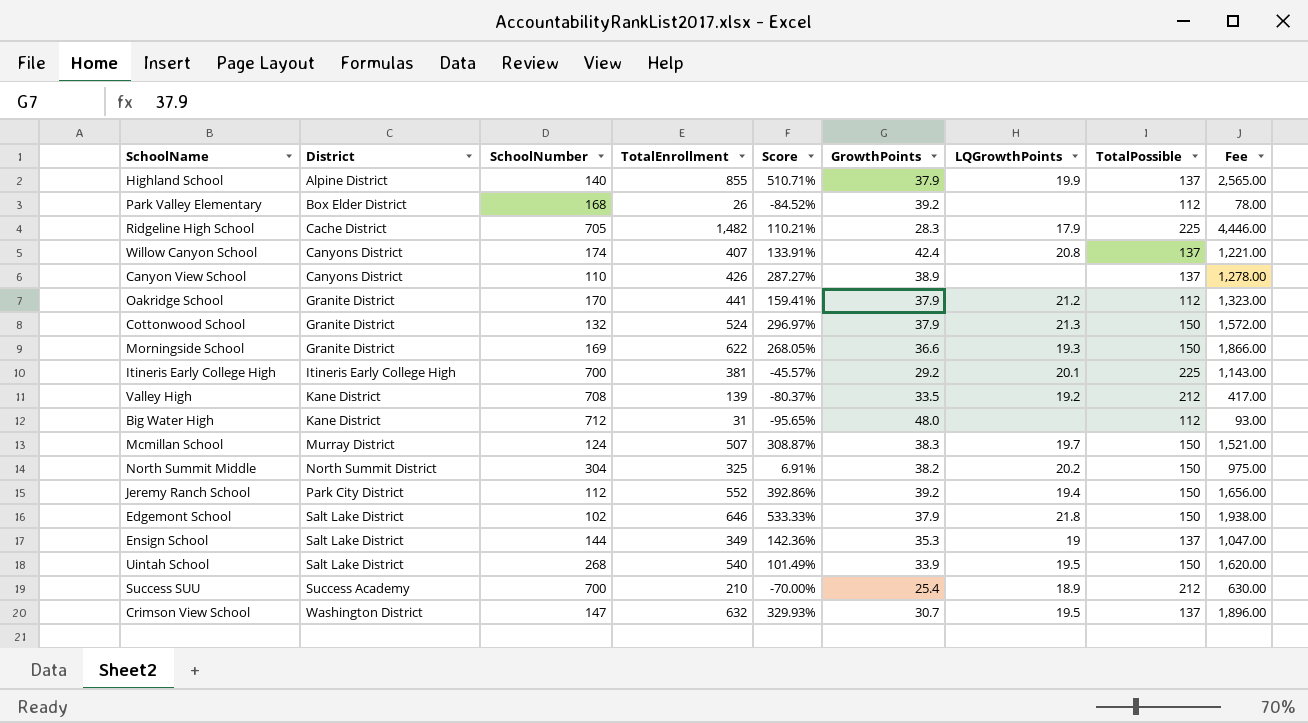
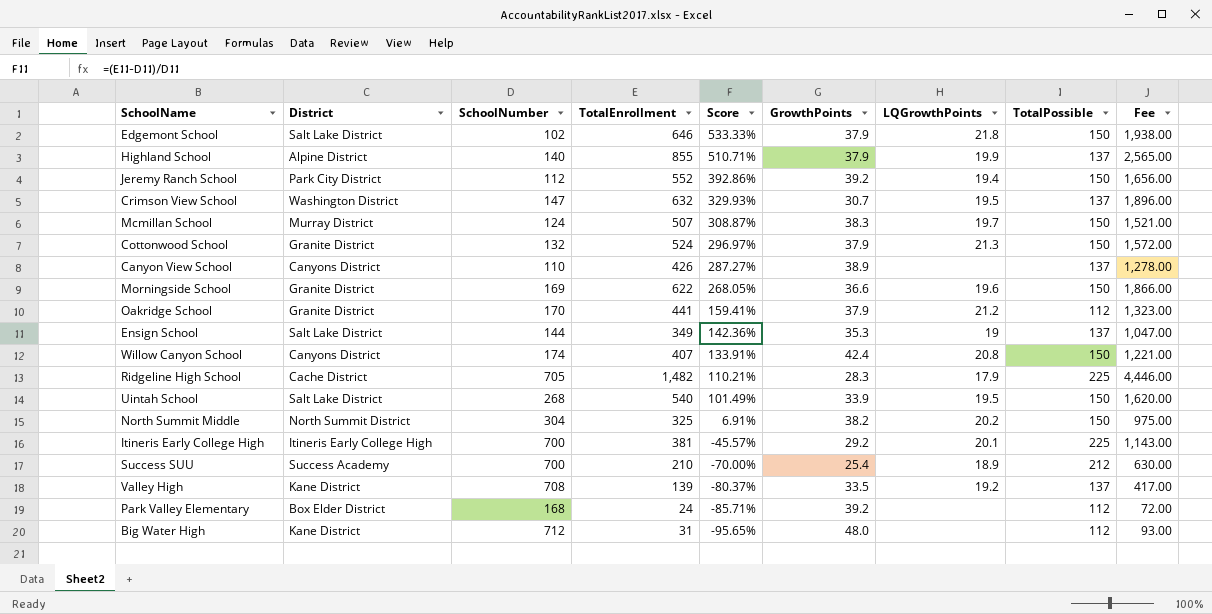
row order: District ascending -> Score descending
Morningside School | LQGrowthPoints: 19.3 -> 19.6
Willow Canyon School | TotalPossible: 137 -> 150
Valley High | TotalPossible: 212 -> 137
Park Valley Elementary | TotalEnrollment: 26 -> 24
Park Valley Elementary | Score: -84.52% -> -85.71%
Park Valley Elementary | Fee: 78.00 -> 72.00

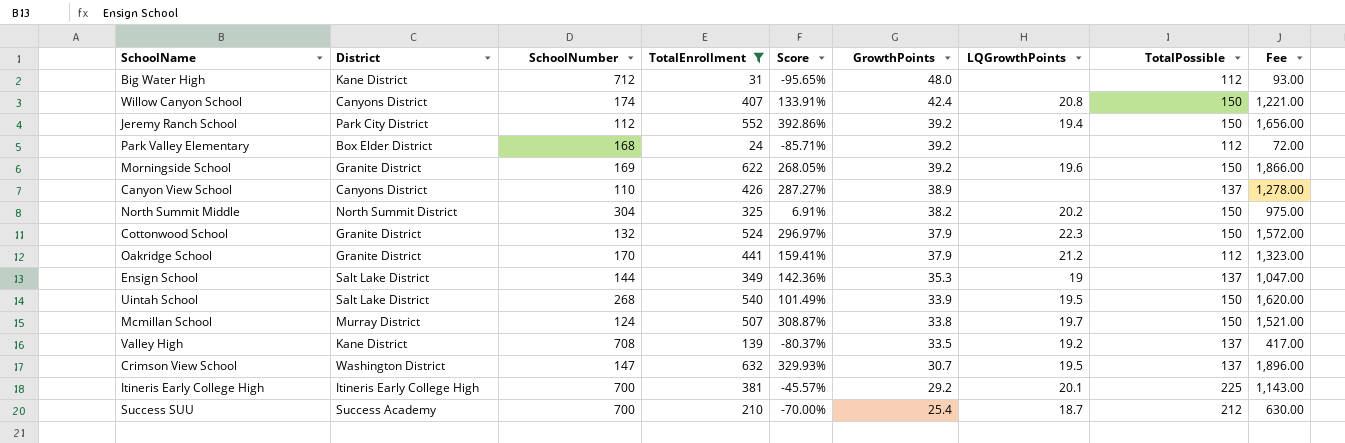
filter: none -> TotalEnrollment <= 632
row order: Score descending -> GrowthPoints descending
Morningside School | GrowthPoints: 36.6 -> 39.2
Cottonwood School | LQGrowthPoints: 21.3 -> 22.3
Mcmillan School | GrowthPoints: 38.3 -> 33.8
Success SUU | LQGrowthPoints: 18.9 -> 18.7

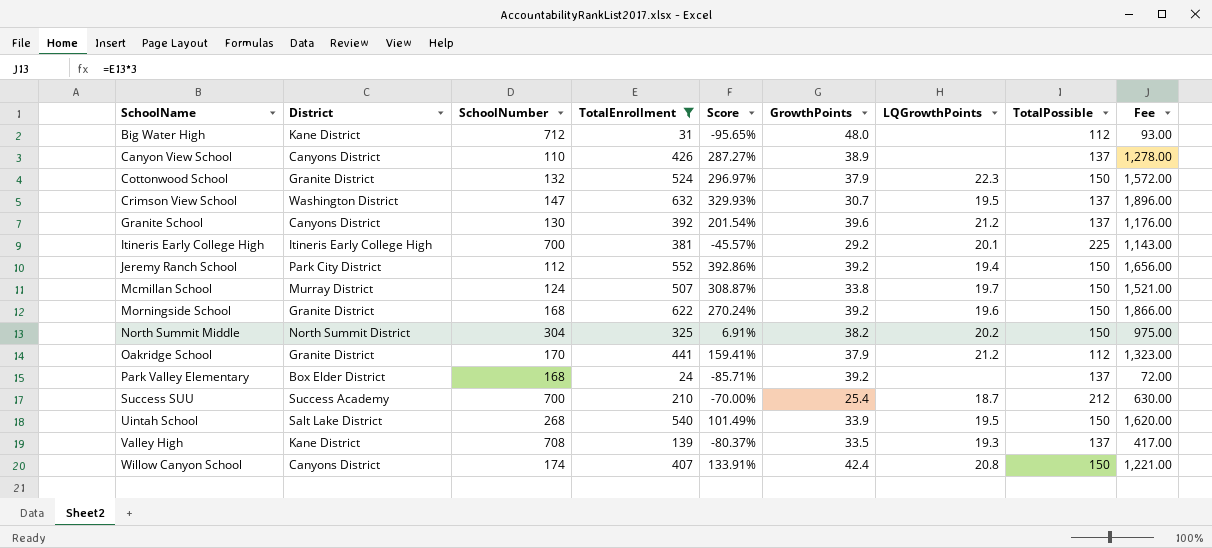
row order: GrowthPoints descending -> SchoolName ascending
row Ensign School: Salt Lake District | 144 | 349 | 142.36% | 35.3 | 19 | 137 | 1,047.00 -> none
row Granite School: none -> Canyons District | 130 | 392 | 201.54% | 39.6 | 21.2 | 137 | 1,176.00
Morningside School | SchoolNumber: 169 -> 168
Morningside School | Score: 268.05% -> 270.24%
Park Valley Elementary | TotalPossible: 112 -> 137
Valley High | LQGrowthPoints: 19.2 -> 19.3

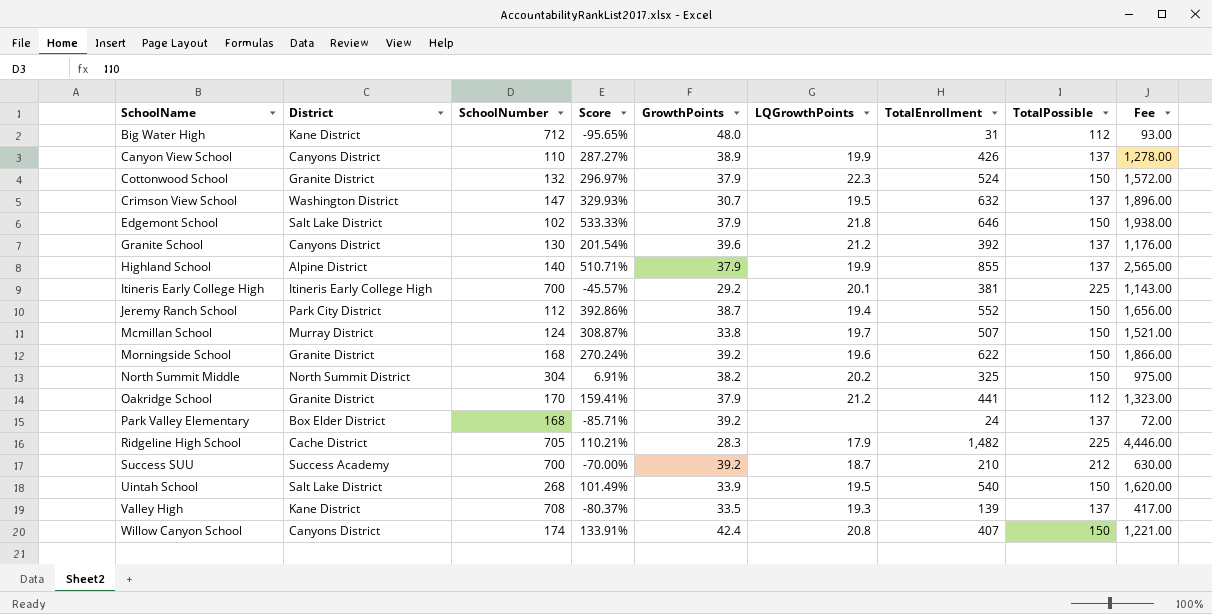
filter: TotalEnrollment <= 632 -> none
column TotalEnrollment | position: 4 -> 7
Canyon View School | LQGrowthPoints: none -> 19.9
Jeremy Ranch School | GrowthPoints: 39.2 -> 38.7
Success SUU | GrowthPoints: 25.4 -> 39.2

